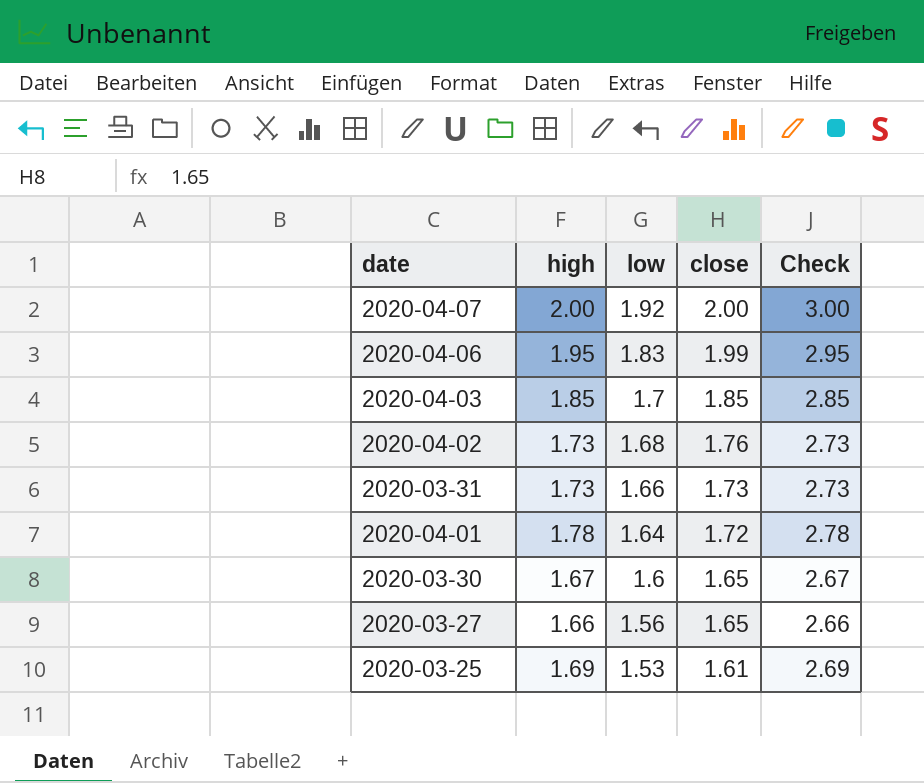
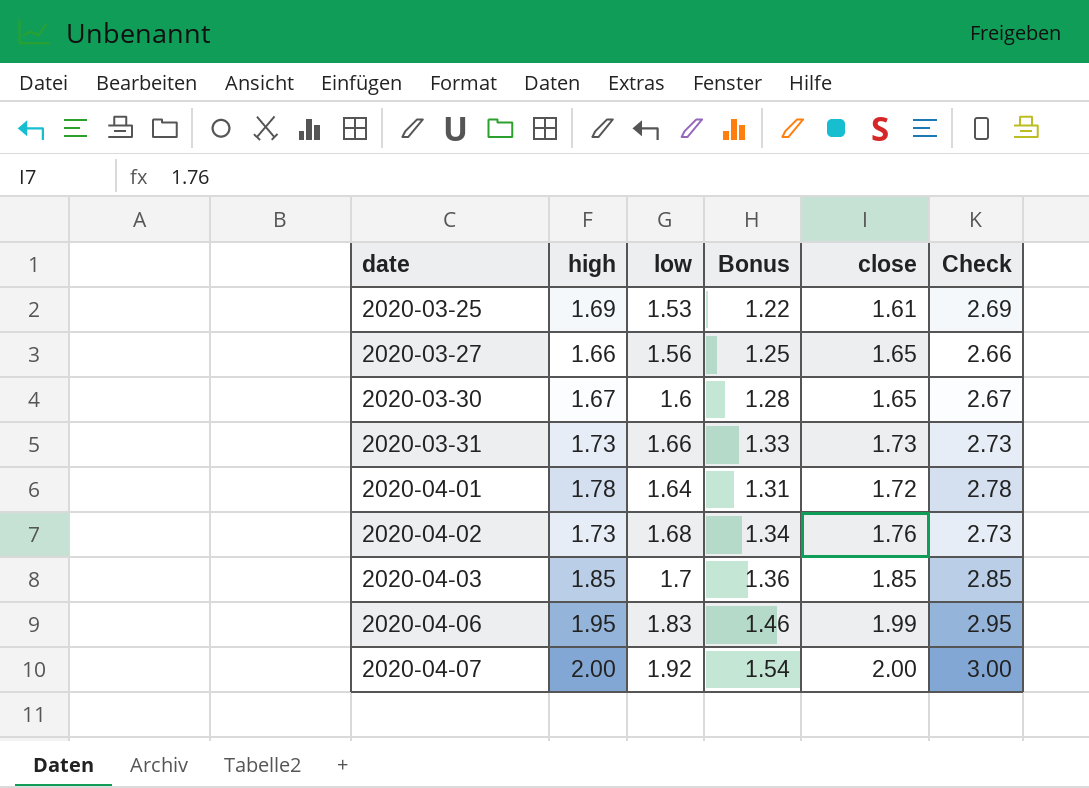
row order: low descending -> date ascending
column Bonus | formula: none -> [low] * 0.8

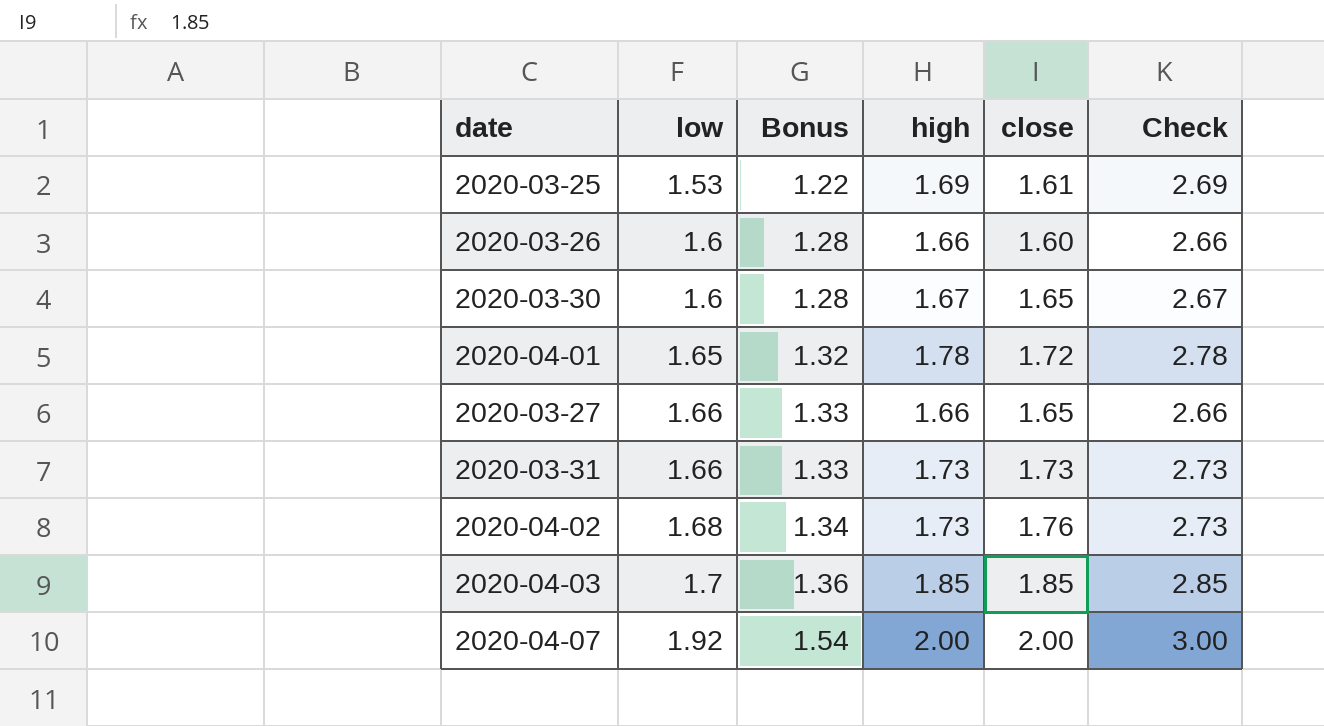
row order: date ascending -> low ascending
column high | position: 2 -> 4
row 2020-04-06: 1.95 | 1.83 | 1.46 | 1.99 | 2.95 -> none
row 2020-03-26: none -> 1.6 | 1.28 | 1.66 | 1.60 | 2.66
2020-04-01 | low: 1.64 -> 1.65
2020-04-01 | Bonus: 1.31 -> 1.32
2020-03-27 | low: 1.56 -> 1.66
2020-03-27 | Bonus: 1.25 -> 1.33

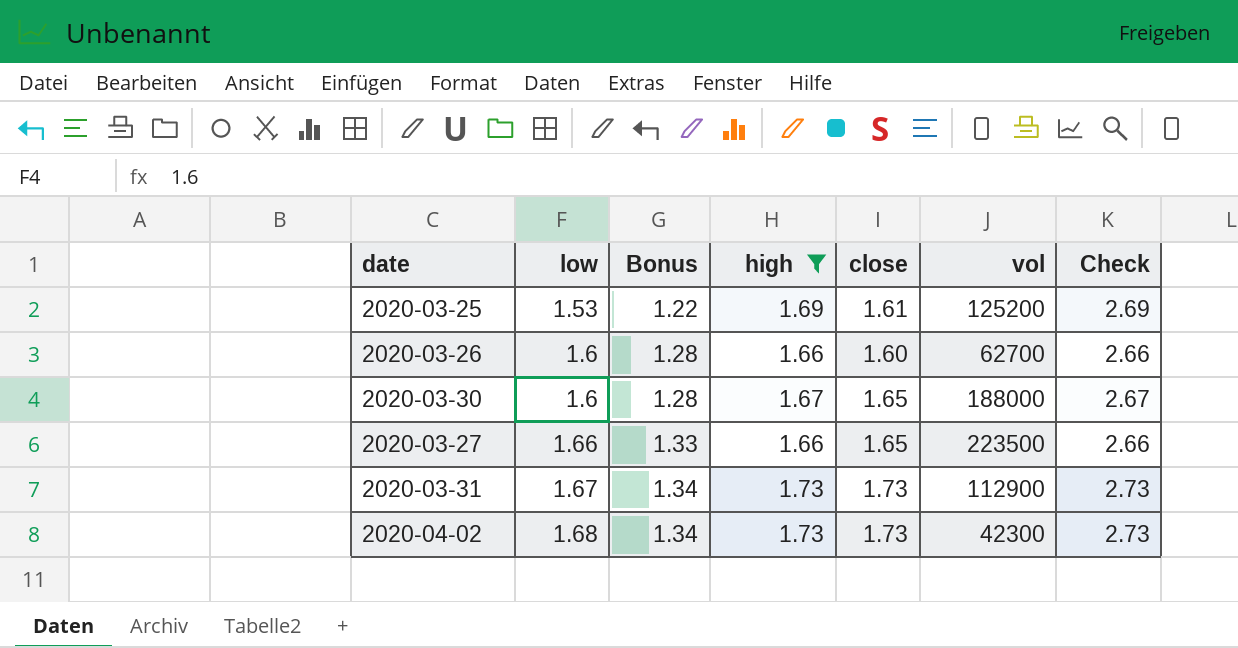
filter: none -> high <= 1.73
column vol | position: none -> 6
2020-03-31 | low: 1.66 -> 1.67
2020-03-31 | Bonus: 1.33 -> 1.34
2020-04-02 | close: 1.76 -> 1.73

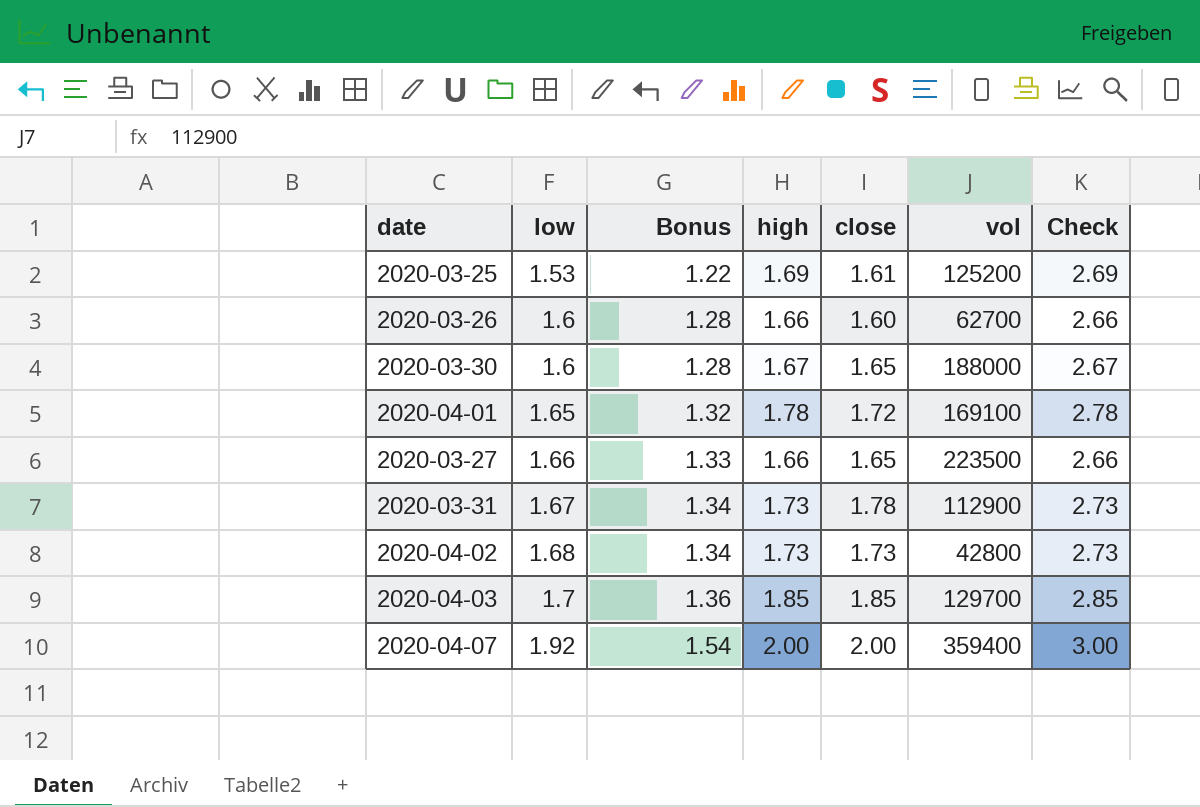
filter: high <= 1.73 -> none
2020-03-31 | close: 1.73 -> 1.78
2020-04-02 | vol: 42300 -> 42800

